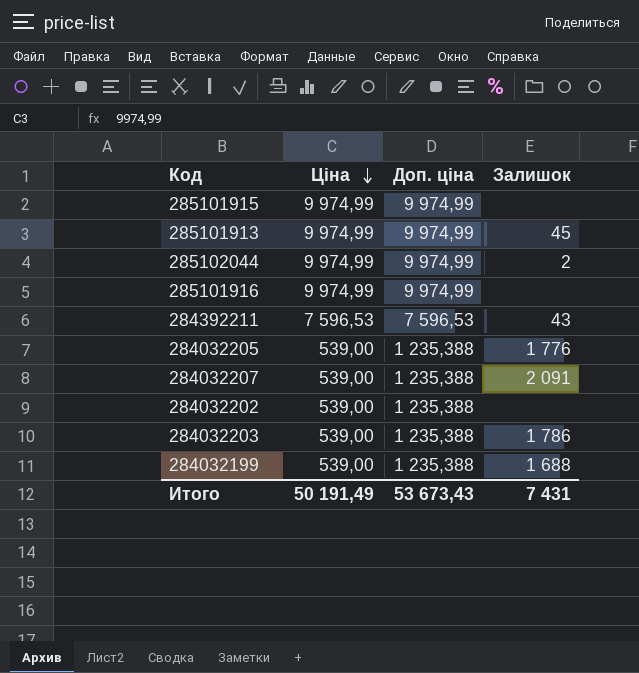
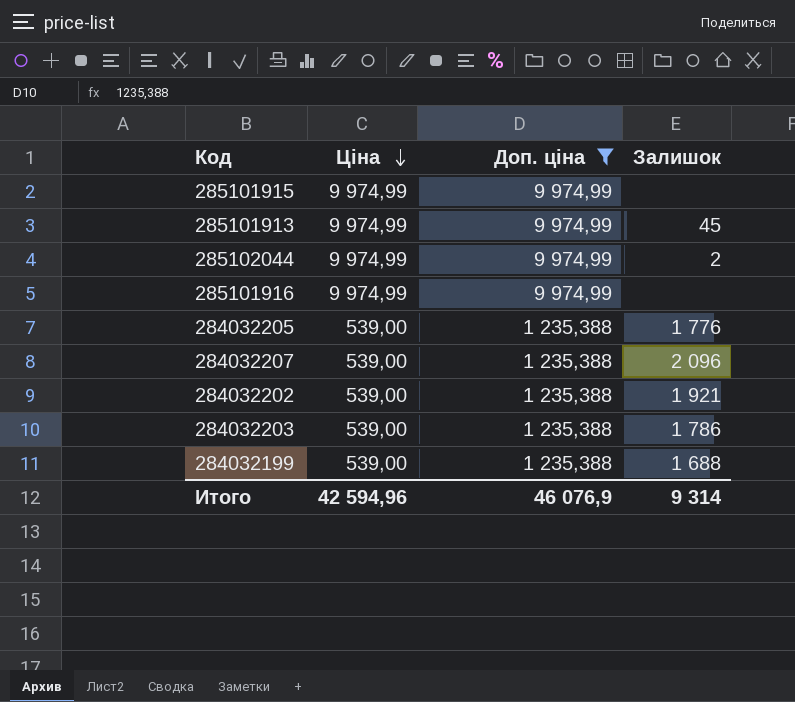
filter: none -> Доп. ціна != 7 596,53
284032207 | Залишок: 2 091 -> 2 096
284032202 | Залишок: none -> 1 921
Итого | Ціна: 50 191,49 -> 42 594,96
Итого | Доп. ціна: 53 673,43 -> 46 076,9
Итого | Залишок: 7 431 -> 9 314

